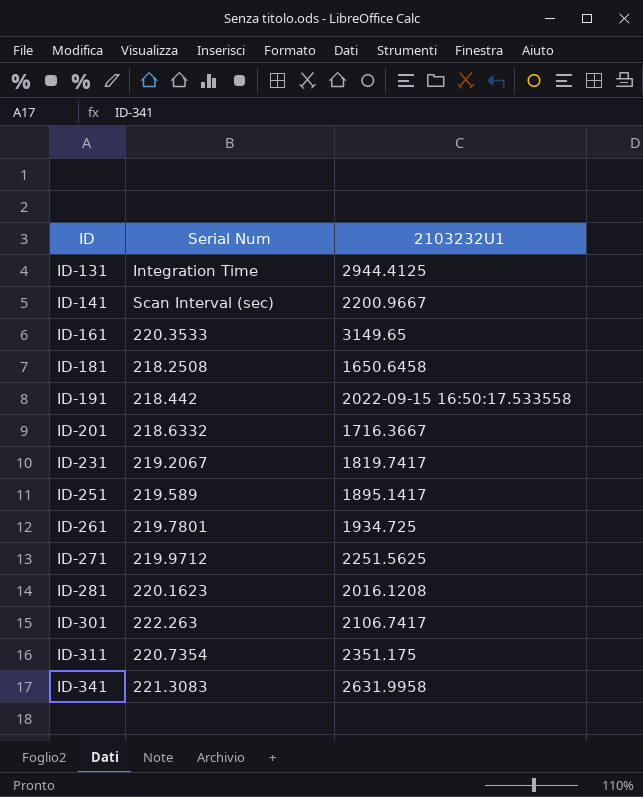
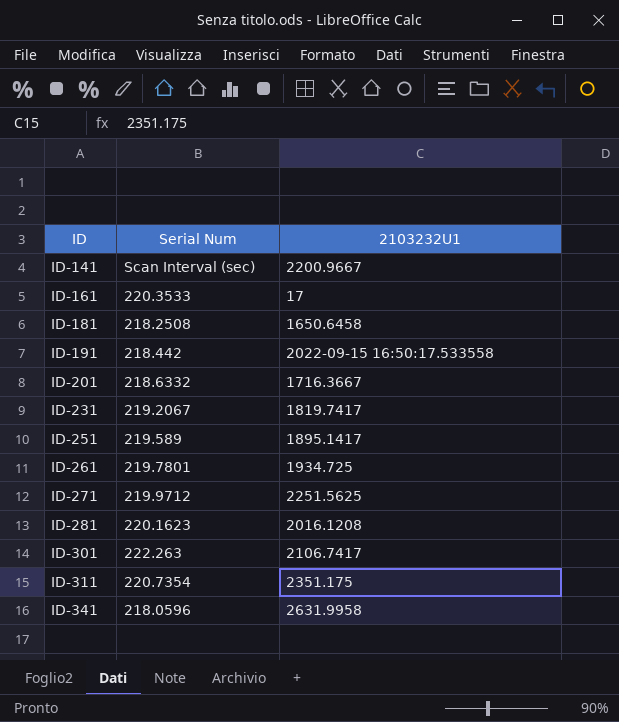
row ID-131: Integration Time | 2944.4125 -> none
ID-161 | 2103232U1: 3149.65 -> 17
ID-341 | Serial Num: 221.3083 -> 218.0596

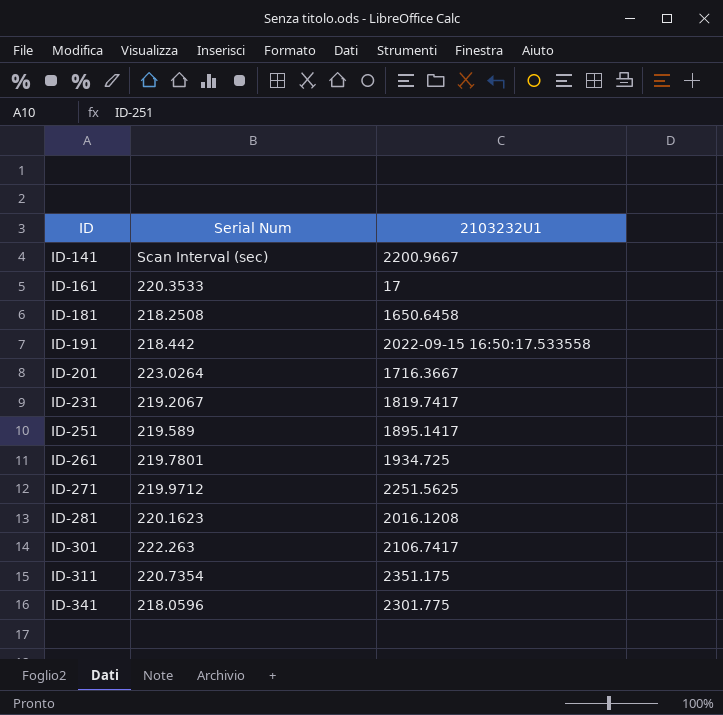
ID-201 | Serial Num: 218.6332 -> 223.0264
ID-341 | 2103232U1: 2631.9958 -> 2301.775

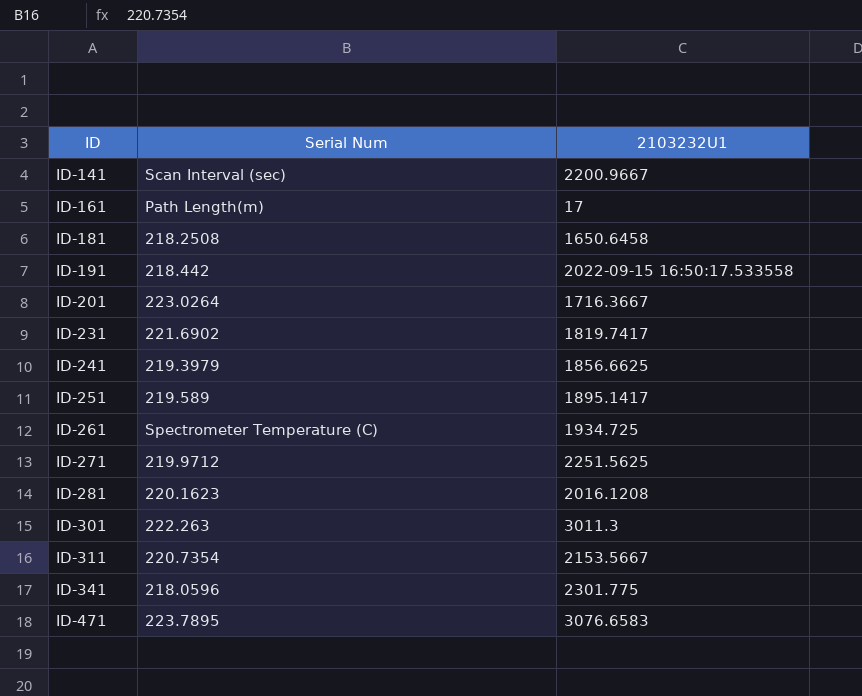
ID-161 | Serial Num: 220.3533 -> Path Length(m)
ID-231 | Serial Num: 219.2067 -> 221.6902
row ID-241: none -> 219.3979 | 1856.6625
ID-261 | Serial Num: 219.7801 -> Spectrometer Temperature (C)
ID-301 | 2103232U1: 2106.7417 -> 3011.3
ID-311 | 2103232U1: 2351.175 -> 2153.5667
row ID-471: none -> 223.7895 | 3076.6583

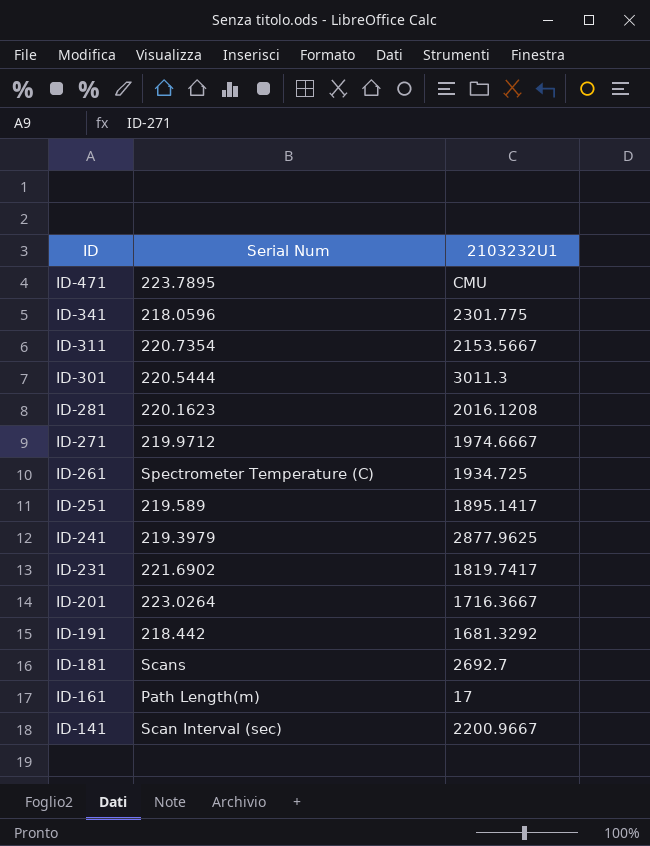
row order: ID ascending -> ID descending
ID-471 | 2103232U1: 3076.6583 -> CMU
ID-301 | Serial Num: 222.263 -> 220.5444
ID-271 | 2103232U1: 2251.5625 -> 1974.6667
ID-241 | 2103232U1: 1856.6625 -> 2877.9625
ID-191 | 2103232U1: 2022-09-15 16:50:17.533558 -> 1681.3292
ID-181 | Serial Num: 218.2508 -> Scans
ID-181 | 2103232U1: 1650.6458 -> 2692.7

